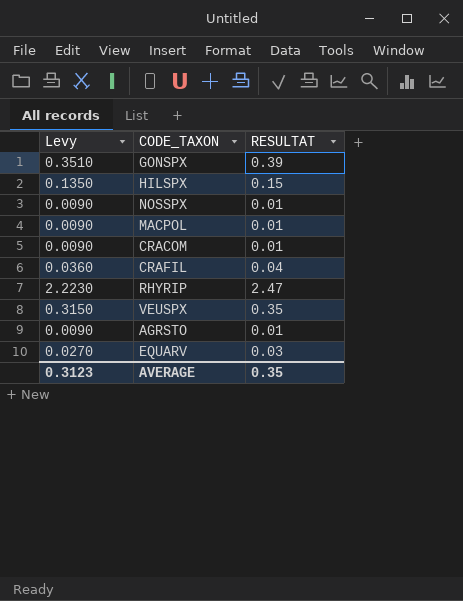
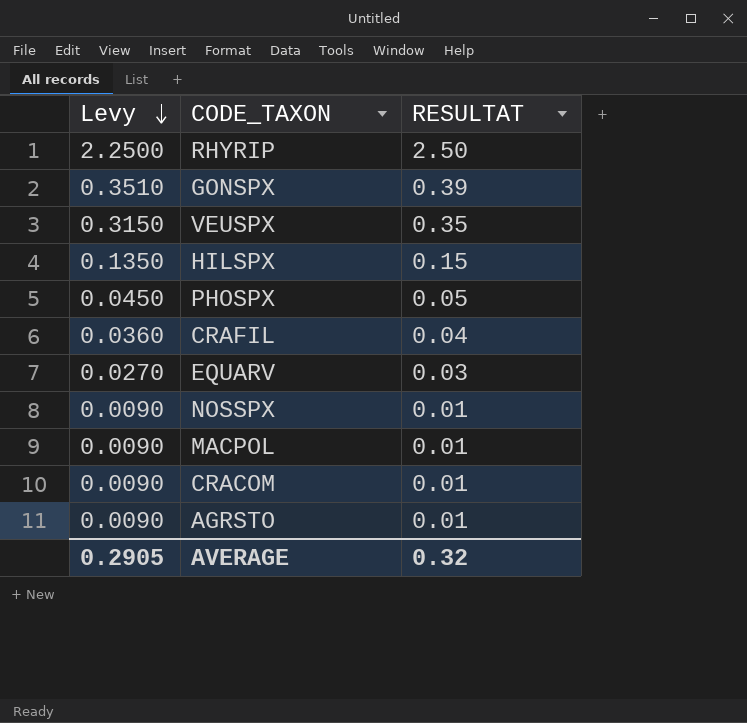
row order: none -> Levy descending
RHYRIP | Levy: 2.2230 -> 2.2500
RHYRIP | RESULTAT: 2.47 -> 2.50
row PHOSPX: none -> 0.0450 | 0.05
AVERAGE | Levy: 0.3123 -> 0.2905
AVERAGE | RESULTAT: 0.35 -> 0.32

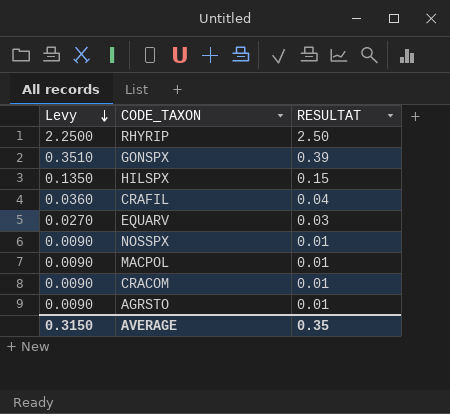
row VEUSPX: 0.3150 | 0.35 -> none
row PHOSPX: 0.0450 | 0.05 -> none
AVERAGE | Levy: 0.2905 -> 0.3150
AVERAGE | RESULTAT: 0.32 -> 0.35

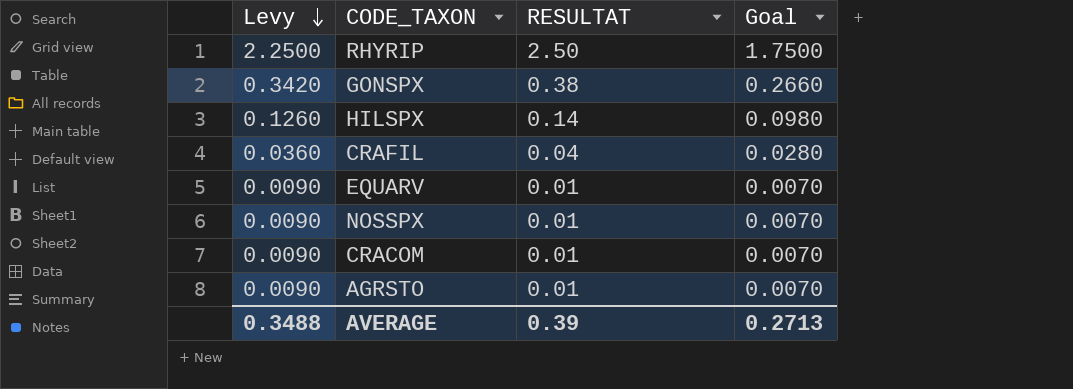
column Goal | formula: none -> [RESULTAT] * 0.7
row MACPOL: 0.0090 | 0.01 -> none
GONSPX | Levy: 0.3510 -> 0.3420
GONSPX | RESULTAT: 0.39 -> 0.38
HILSPX | Levy: 0.1350 -> 0.1260
HILSPX | RESULTAT: 0.15 -> 0.14
EQUARV | Levy: 0.0270 -> 0.0090
EQUARV | RESULTAT: 0.03 -> 0.01
AVERAGE | Levy: 0.3150 -> 0.3488
AVERAGE | RESULTAT: 0.35 -> 0.39

